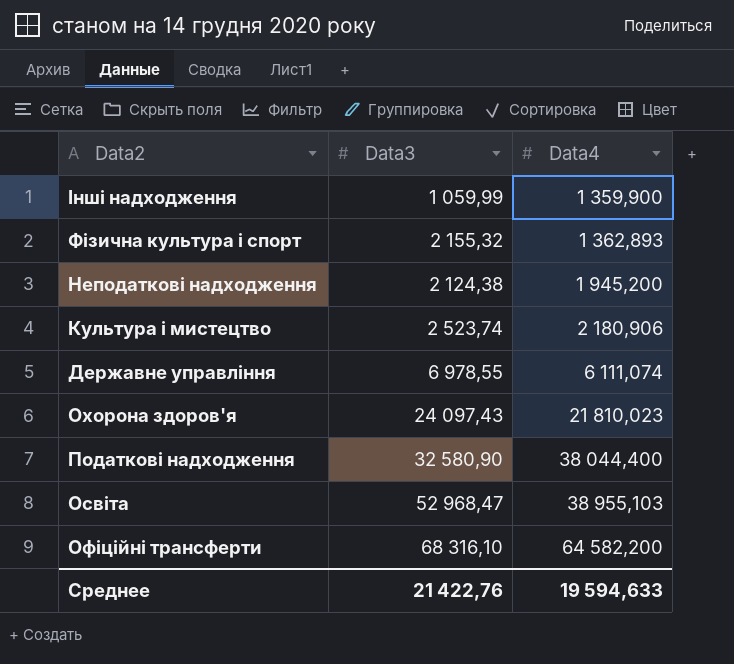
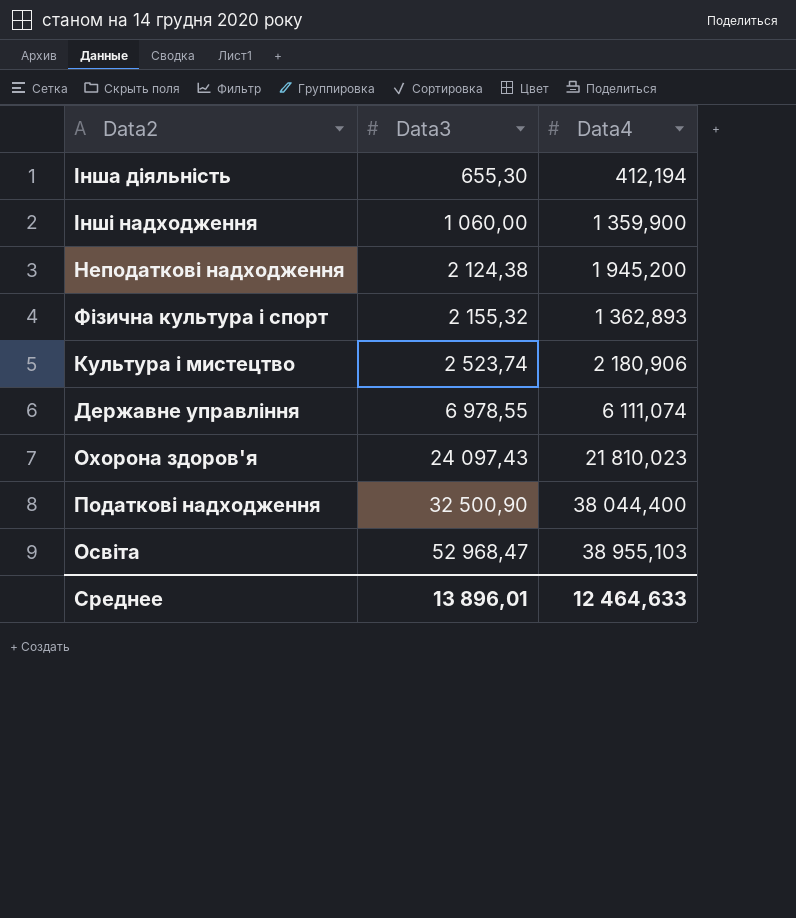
row order: Data4 ascending -> Data3 ascending
row Офіційні трансферти: 68 316,10 | 64 582,200 -> none
row Інша діяльність: none -> 655,30 | 412,194
Інші надходження | Data3: 1 059,99 -> 1 060,00
Податкові надходження | Data3: 32 580,90 -> 32 500,90
Среднее | Data3: 21 422,76 -> 13 896,01
Среднее | Data4: 19 594,633 -> 12 464,633

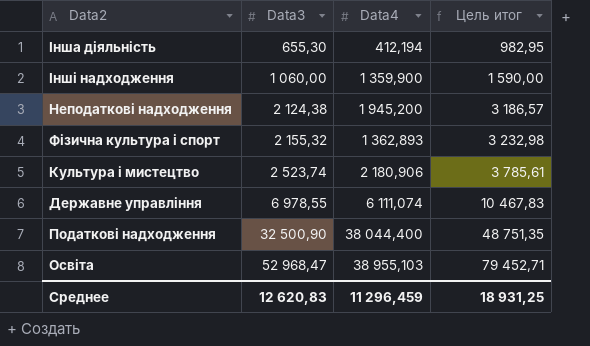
column Цель итог | formula: none -> [Data3] * 1,5
row Охорона здоров'я: 24 097,43 | 21 810,023 -> none
Среднее | Data3: 13 896,01 -> 12 620,83
Среднее | Data4: 12 464,633 -> 11 296,459

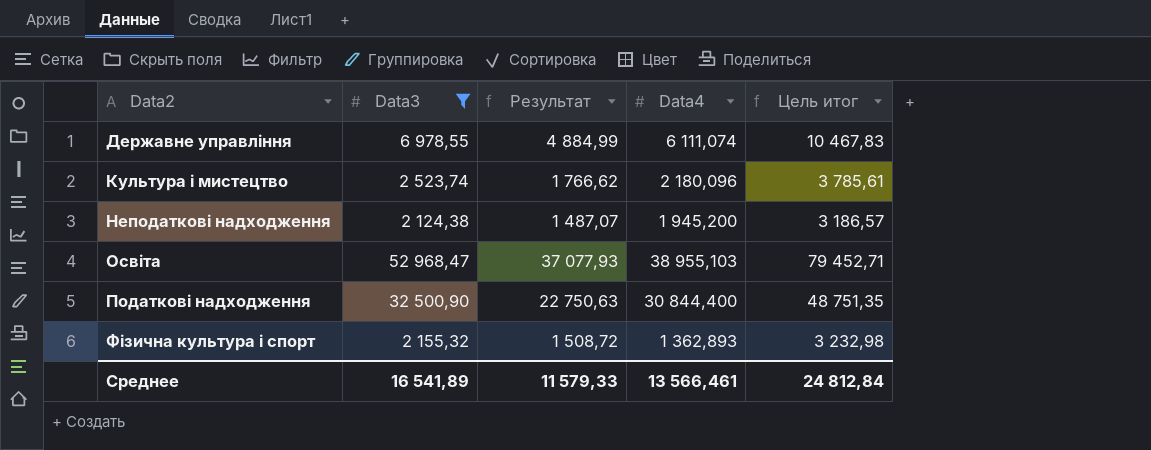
filter: none -> Data3 >= 2 124,38
row order: Data3 ascending -> Data2 ascending
column Результат | formula: none -> [Data3] * 0,7
Культура і мистецтво | Data4: 2 180,906 -> 2 180,096
Податкові надходження | Data4: 38 044,400 -> 30 844,400
Среднее | Data3: 12 620,83 -> 16 541,89
Среднее | Data4: 11 296,459 -> 13 566,461
Среднее | Цель итог: 18 931,25 -> 24 812,84

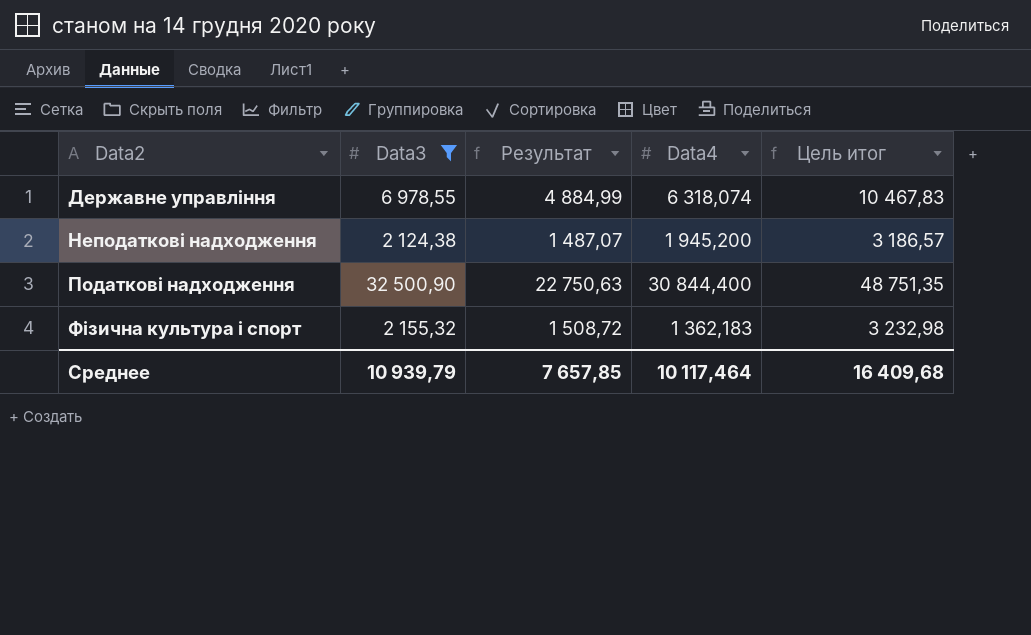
row Культура і мистецтво: 2 523,74 | 1 766,62 | 2 180,096 | 3 785,61 -> none
row Освіта: 52 968,47 | 37 077,93 | 38 955,103 | 79 452,71 -> none
Державне управління | Data4: 6 111,074 -> 6 318,074
Фізична культура і спорт | Data4: 1 362,893 -> 1 362,183
Среднее | Data3: 16 541,89 -> 10 939,79
Среднее | Результат: 11 579,33 -> 7 657,85
Среднее | Data4: 13 566,461 -> 10 117,464
Среднее | Цель итог: 24 812,84 -> 16 409,68

